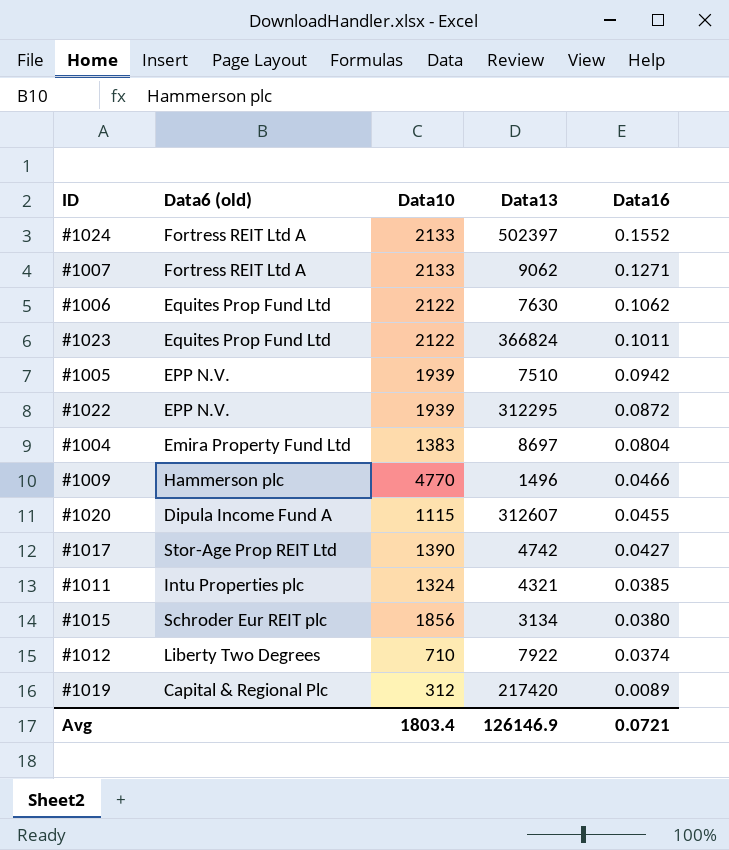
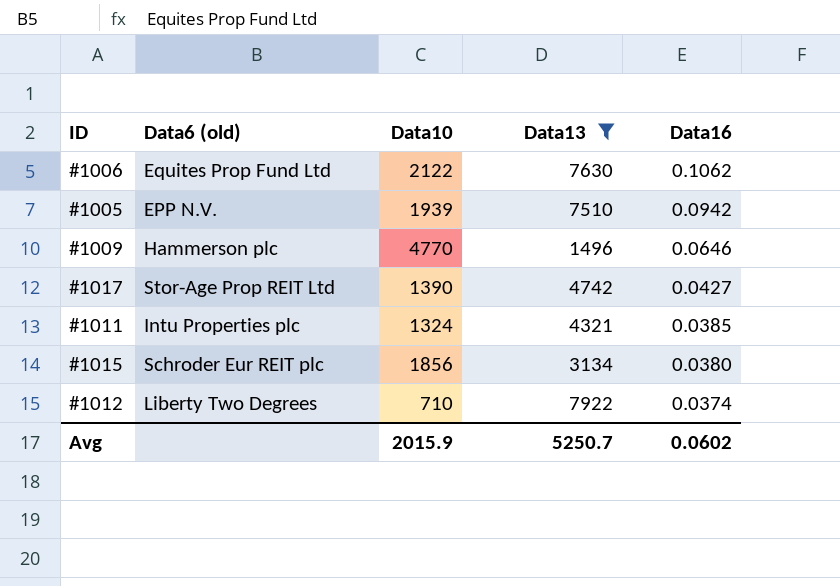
filter: none -> Data13 <= 7922
#1009 | Data16: 0.0466 -> 0.0646
Avg | Data10: 1803.4 -> 2015.9
Avg | Data13: 126146.9 -> 5250.7
Avg | Data16: 0.0721 -> 0.0602

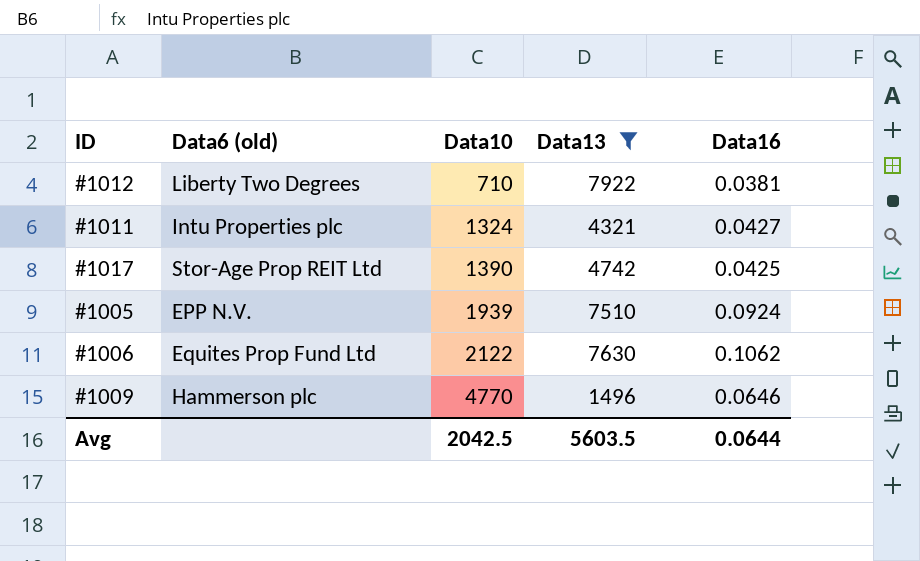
row order: Data16 descending -> Data10 ascending
row #1015: Schroder Eur REIT plc | 1856 | 3134 | 0.0380 -> none
#1012 | Data16: 0.0374 -> 0.0381
#1011 | Data16: 0.0385 -> 0.0427
#1017 | Data16: 0.0427 -> 0.0425
#1005 | Data16: 0.0942 -> 0.0924
Avg | Data10: 2015.9 -> 2042.5
Avg | Data13: 5250.7 -> 5603.5
Avg | Data16: 0.0602 -> 0.0644

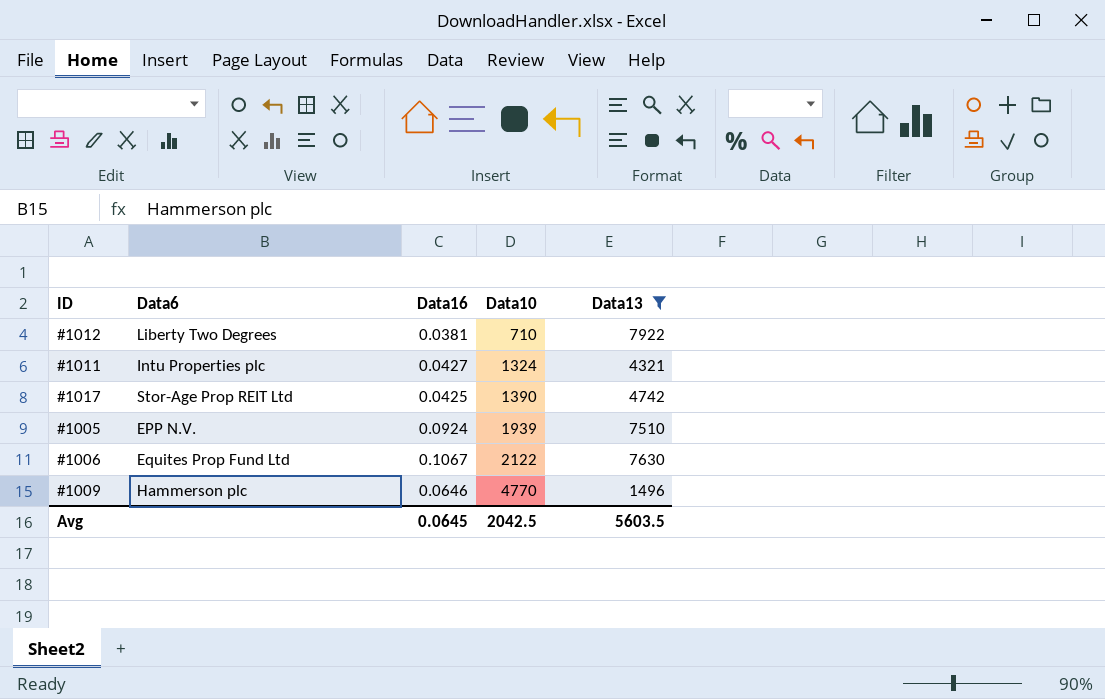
column name: Data6 (old) -> Data6
column Data16 | position: 5 -> 3
#1006 | Data16: 0.1062 -> 0.1067
Avg | Data16: 0.0644 -> 0.0645

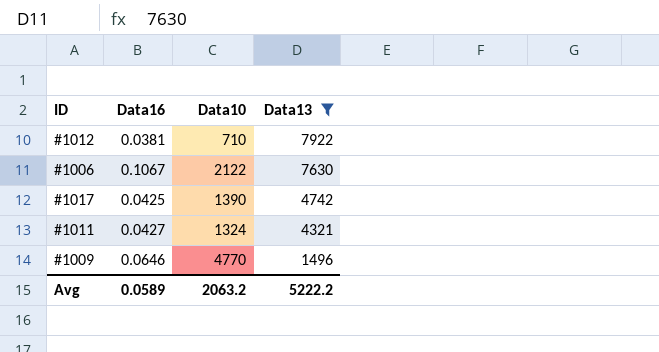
row order: Data10 ascending -> Data13 descending
column Data6 | position: 2 -> none
row #1005: EPP N.V. | 0.0924 | 1939 | 7510 -> none
Avg | Data16: 0.0645 -> 0.0589
Avg | Data10: 2042.5 -> 2063.2
Avg | Data13: 5603.5 -> 5222.2

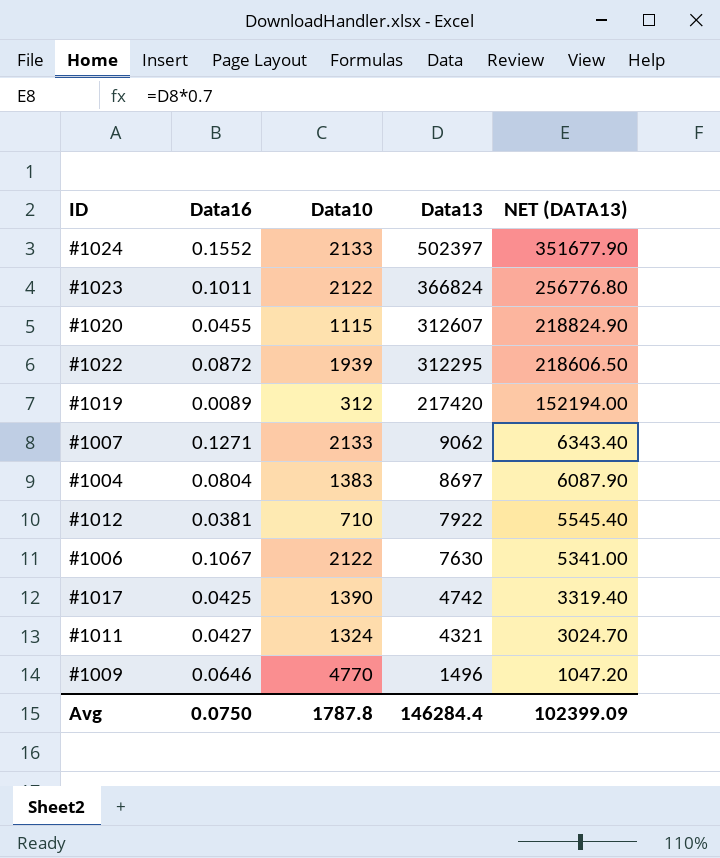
filter: Data13 <= 7922 -> none
column NET (DATA13) | formula: none -> [Data13] * 0.7
Avg | Data16: 0.0589 -> 0.0750
Avg | Data10: 2063.2 -> 1787.8
Avg | Data13: 5222.2 -> 146284.4

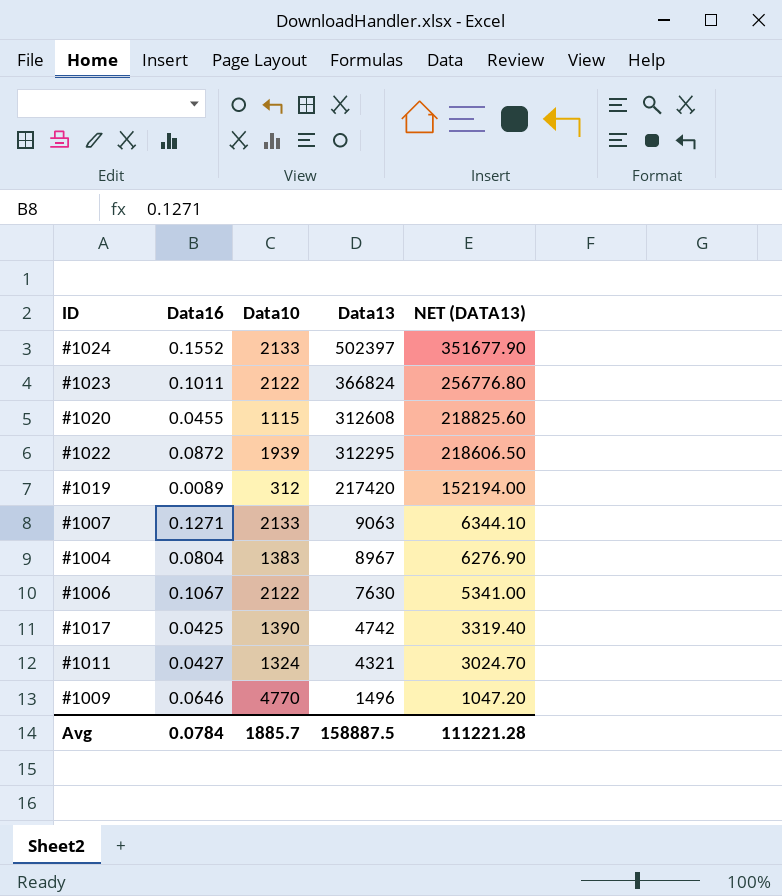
row #1012: 0.0381 | 710 | 7922 | 5545.40 -> none
#1020 | Data13: 312607 -> 312608
#1020 | NET (DATA13): 218824.90 -> 218825.60
#1007 | Data13: 9062 -> 9063
#1007 | NET (DATA13): 6343.40 -> 6344.10
#1004 | Data13: 8697 -> 8967
#1004 | NET (DATA13): 6087.90 -> 6276.90
Avg | Data16: 0.0750 -> 0.0784
Avg | Data10: 1787.8 -> 1885.7
Avg | Data13: 146284.4 -> 158887.5
Avg | NET (DATA13): 102399.09 -> 111221.28

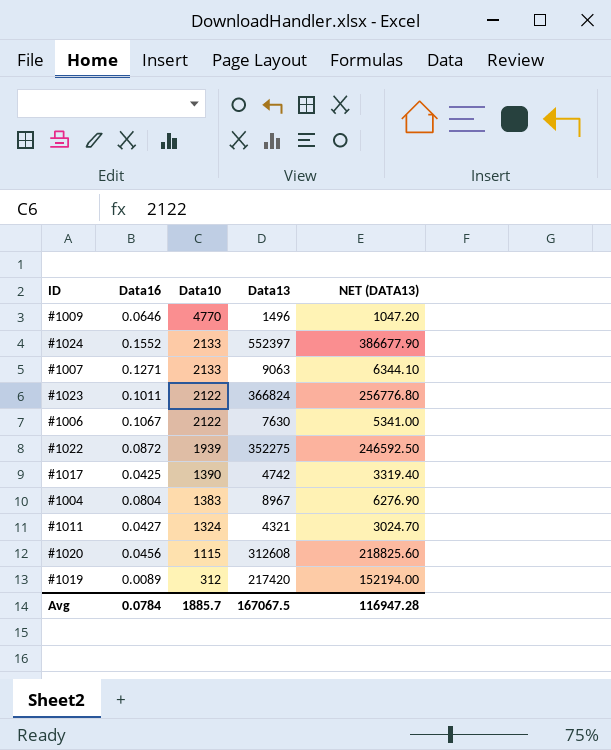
row order: Data13 descending -> Data10 descending
#1024 | Data13: 502397 -> 552397
#1024 | NET (DATA13): 351677.90 -> 386677.90
#1022 | Data13: 312295 -> 352275
#1022 | NET (DATA13): 218606.50 -> 246592.50
#1020 | Data16: 0.0455 -> 0.0456
Avg | Data13: 158887.5 -> 167067.5
Avg | NET (DATA13): 111221.28 -> 116947.28

